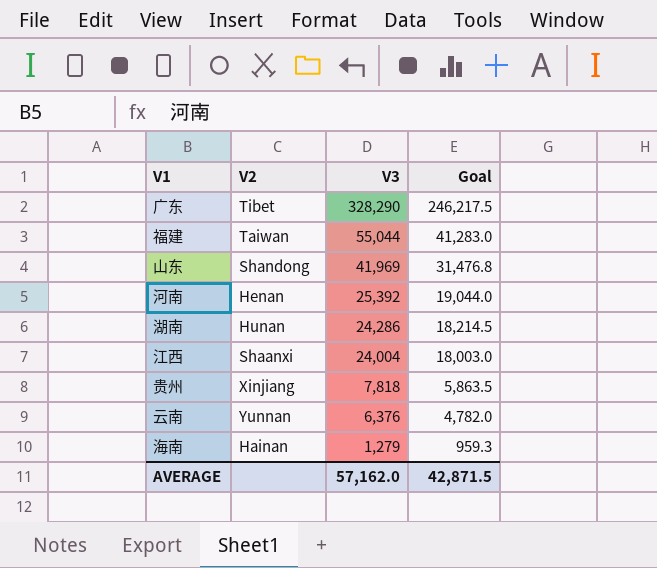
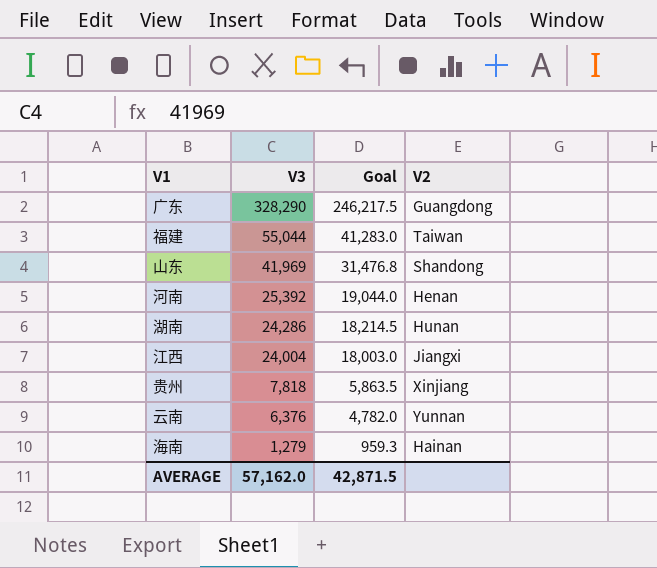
column V2 | position: 2 -> 4
广东 | V2: Tibet -> Guangdong
江西 | V2: Shaanxi -> Jiangxi

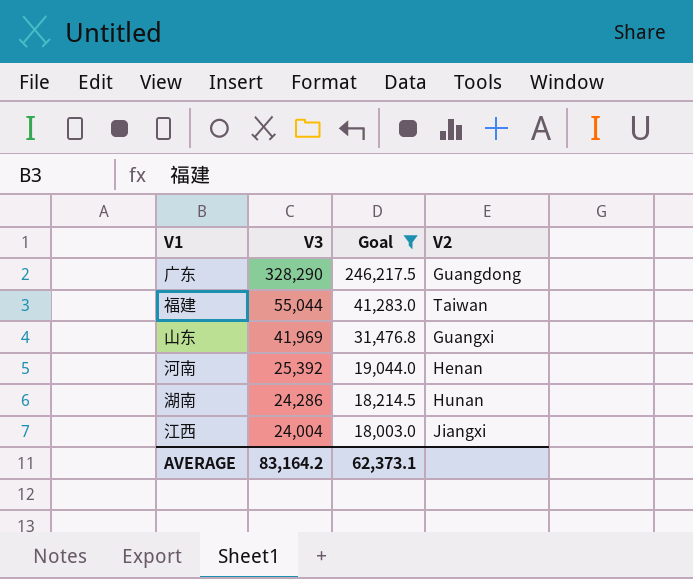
filter: none -> Goal >= 18,003.0
山东 | V2: Shandong -> Guangxi
AVERAGE | V3: 57,162.0 -> 83,164.2
AVERAGE | Goal: 42,871.5 -> 62,373.1

